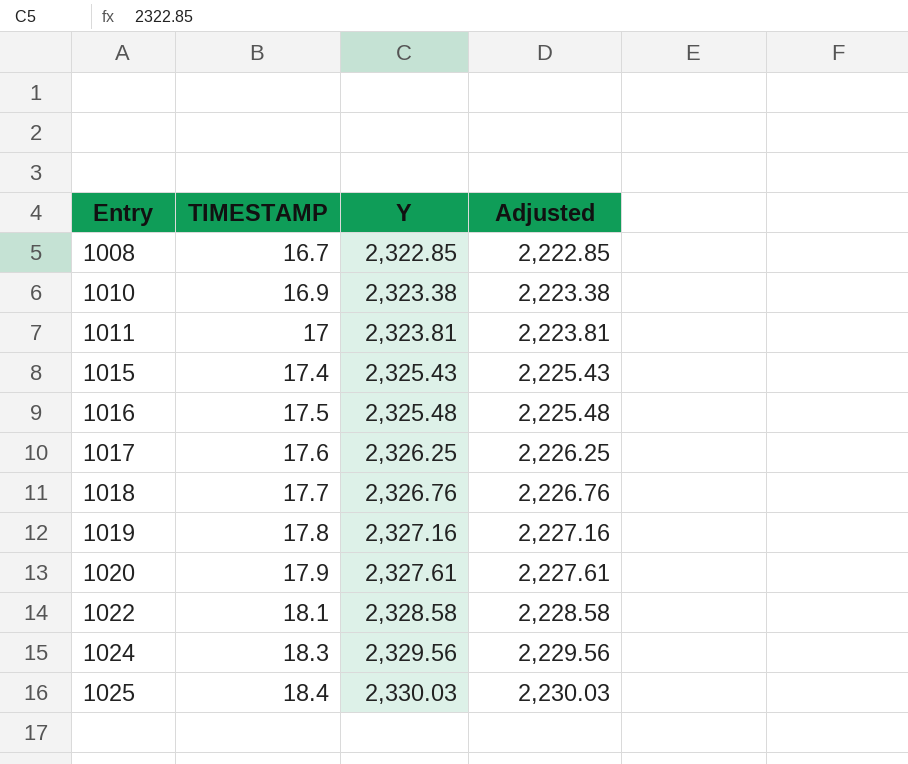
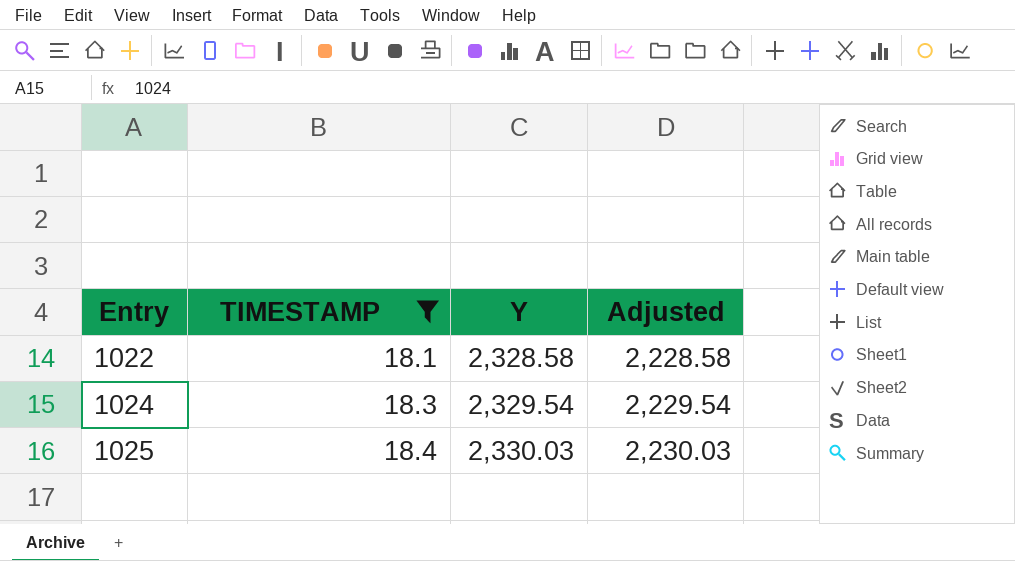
filter: none -> TIMESTAMP >= 18.1
1024 | Y: 2,329.56 -> 2,329.54
1024 | Adjusted: 2,229.56 -> 2,229.54

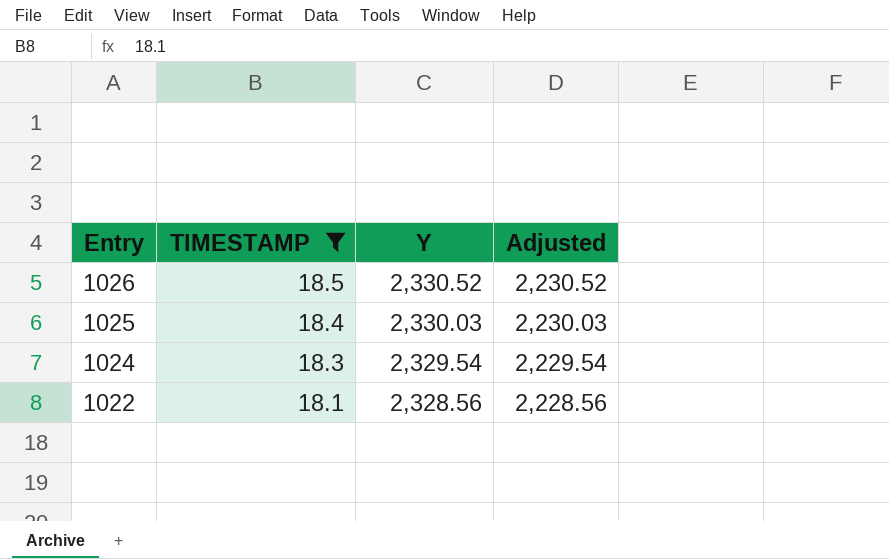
row order: Entry ascending -> Entry descending
row 1026: none -> 18.5 | 2,330.52 | 2,230.52
1022 | Y: 2,328.58 -> 2,328.56
1022 | Adjusted: 2,228.58 -> 2,228.56

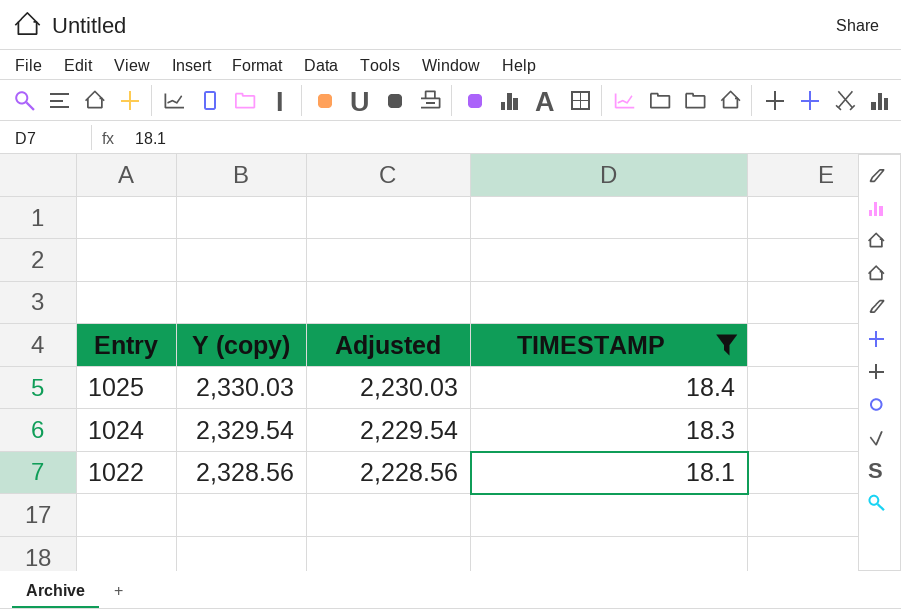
column name: Y -> Y (copy)
column TIMESTAMP | position: 2 -> 4
row 1026: 18.5 | 2,330.52 | 2,230.52 -> none

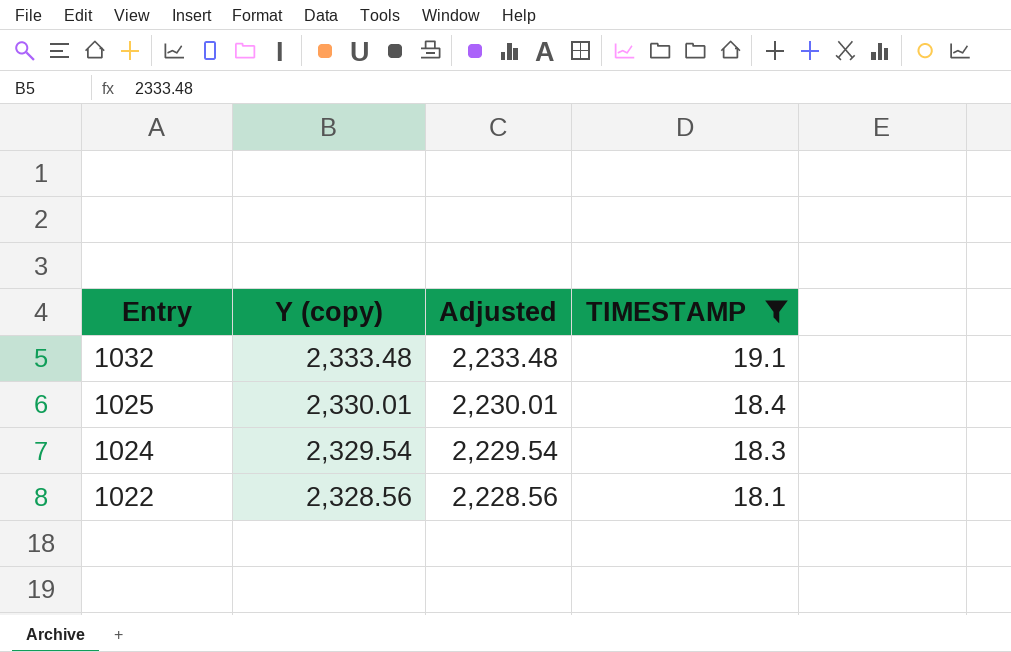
row 1032: none -> 2,333.48 | 2,233.48 | 19.1
1025 | Y (copy): 2,330.03 -> 2,330.01
1025 | Adjusted: 2,230.03 -> 2,230.01

